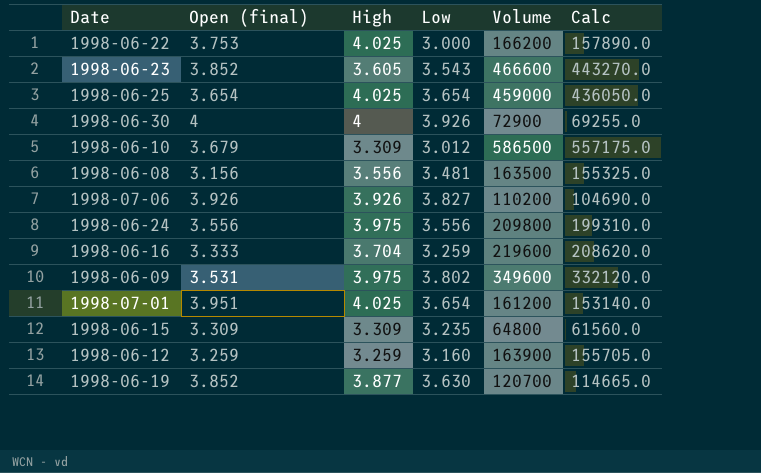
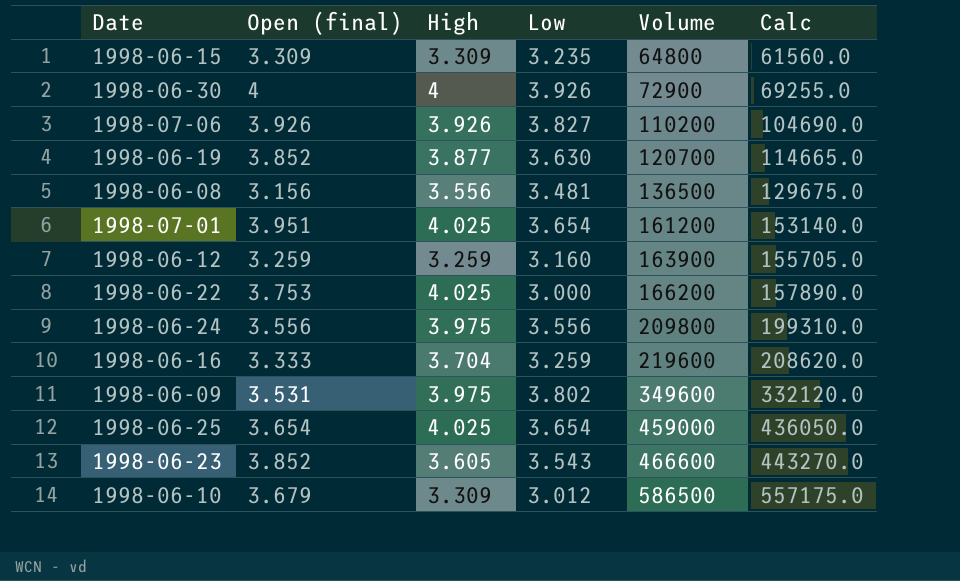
row order: none -> Volume ascending
1998-06-08 | Volume: 163500 -> 136500
1998-06-08 | Calc: 155325.0 -> 129675.0

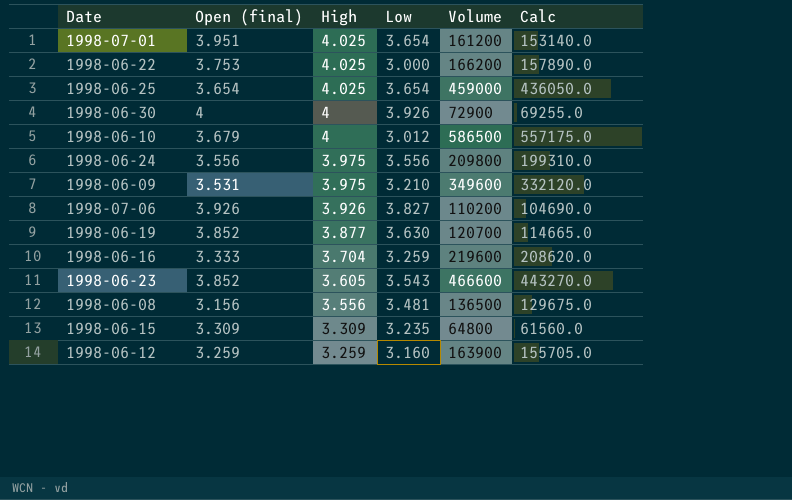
row order: Volume ascending -> High descending
1998-06-10 | High: 3.309 -> 4
1998-06-09 | Low: 3.802 -> 3.210

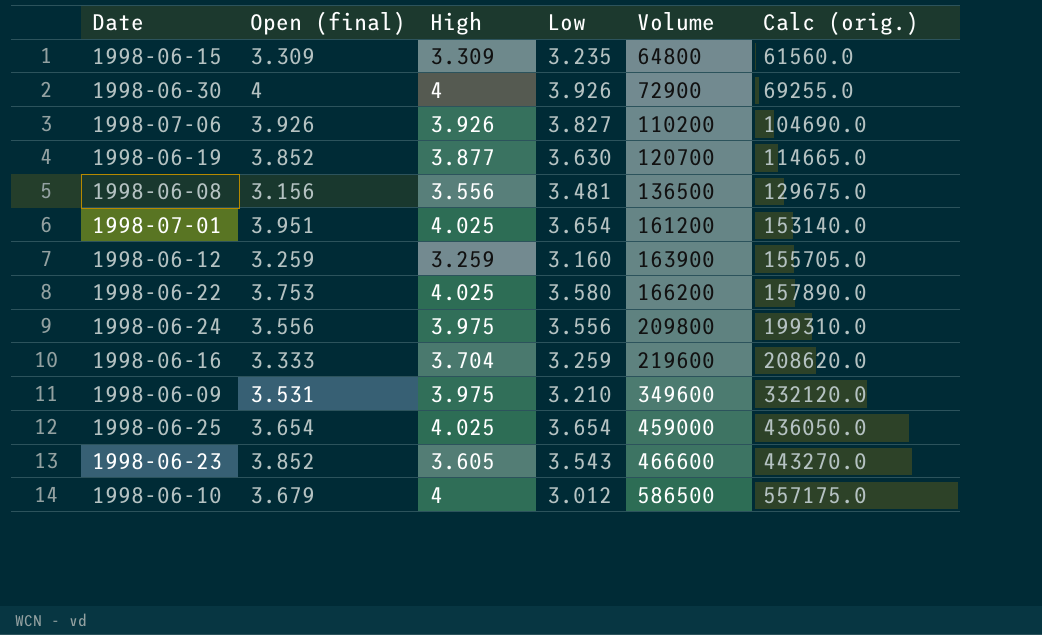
row order: High descending -> Volume ascending
column name: Calc -> Calc (orig.)
1998-06-22 | Low: 3.000 -> 3.580

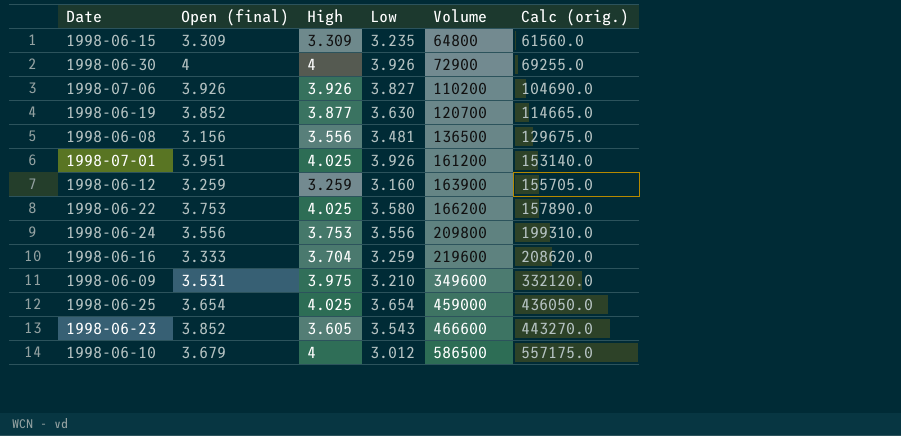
1998-07-01 | Low: 3.654 -> 3.926
1998-06-24 | High: 3.975 -> 3.753

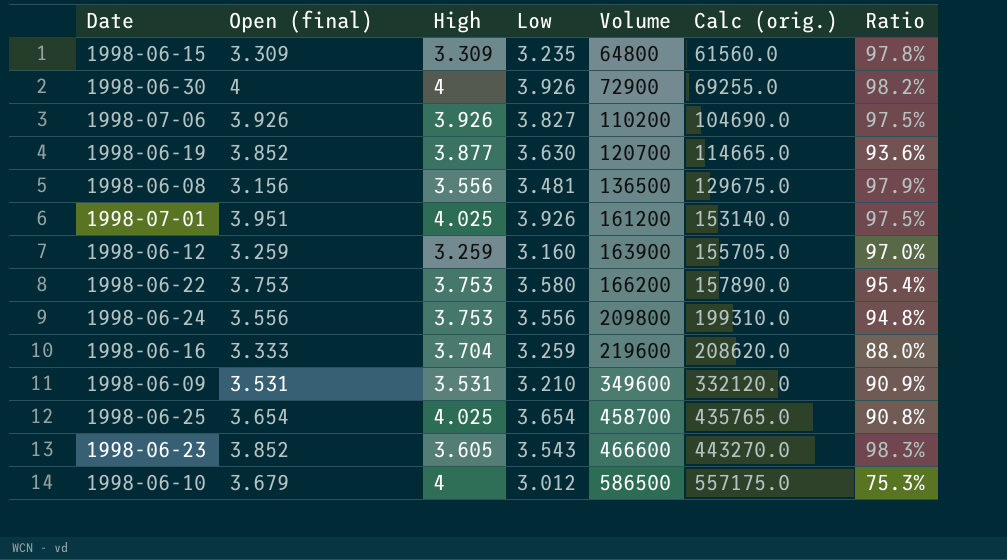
column Ratio | formula: none -> [Low] / [High]
1998-06-22 | High: 4.025 -> 3.753
1998-06-09 | High: 3.975 -> 3.531
1998-06-25 | Volume: 459000 -> 458700
1998-06-25 | Calc (orig.): 436050.0 -> 435765.0

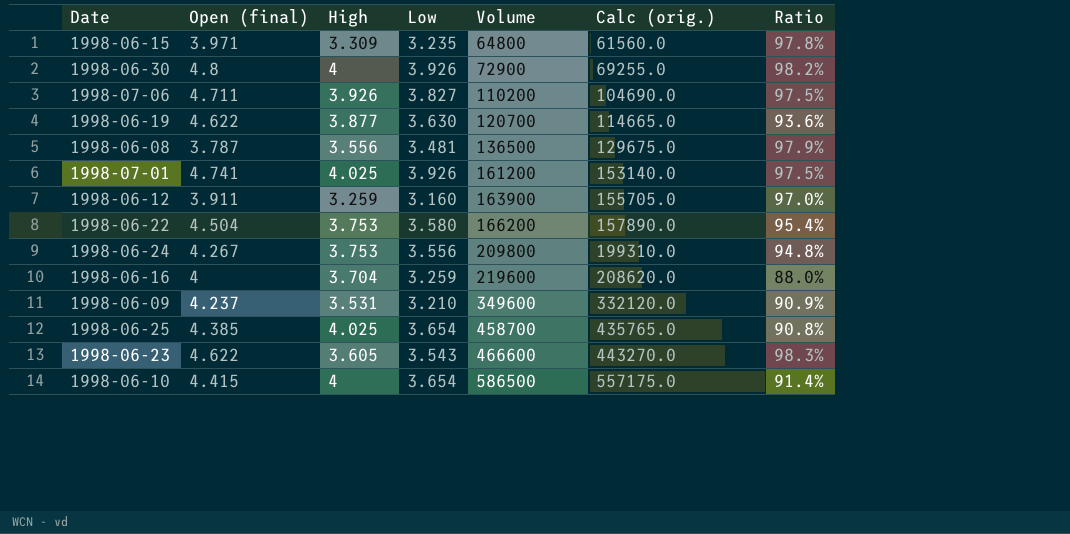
1998-06-15 | Open (final): 3.309 -> 3.971
1998-06-30 | Open (final): 4 -> 4.8
1998-07-06 | Open (final): 3.926 -> 4.711
1998-06-19 | Open (final): 3.852 -> 4.622
1998-06-08 | Open (final): 3.156 -> 3.787
1998-07-01 | Open (final): 3.951 -> 4.741
1998-06-12 | Open (final): 3.259 -> 3.911
1998-06-22 | Open (final): 3.753 -> 4.504
1998-06-24 | Open (final): 3.556 -> 4.267
1998-06-16 | Open (final): 3.333 -> 4
1998-06-09 | Open (final): 3.531 -> 4.237
1998-06-25 | Open (final): 3.654 -> 4.385
1998-06-23 | Open (final): 3.852 -> 4.622
1998-06-10 | Open (final): 3.679 -> 4.415
1998-06-10 | Low: 3.012 -> 3.654
1998-06-10 | Ratio: 75.3% -> 91.4%

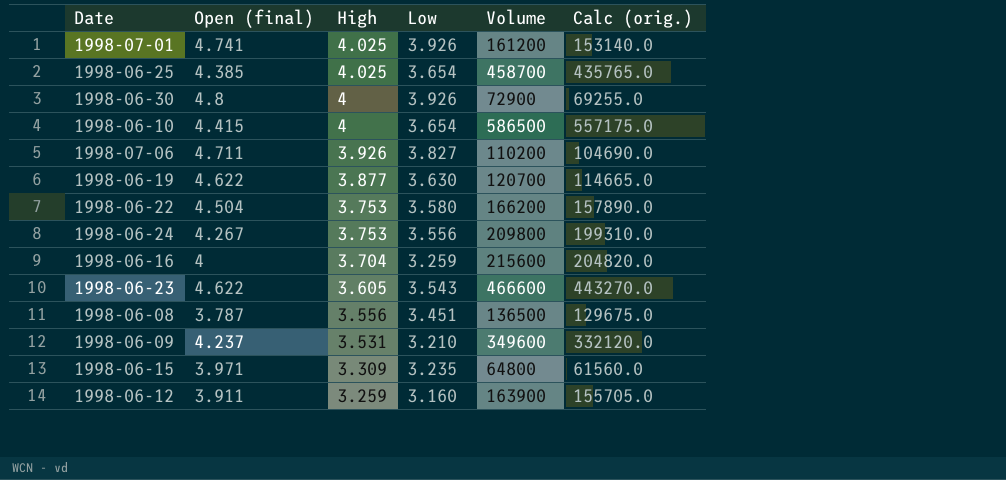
row order: Volume ascending -> High descending
column Ratio | formula: [Low] / [High] -> none
1998-06-16 | Volume: 219600 -> 215600
1998-06-16 | Calc (orig.): 208620.0 -> 204820.0
1998-06-08 | Low: 3.481 -> 3.451

